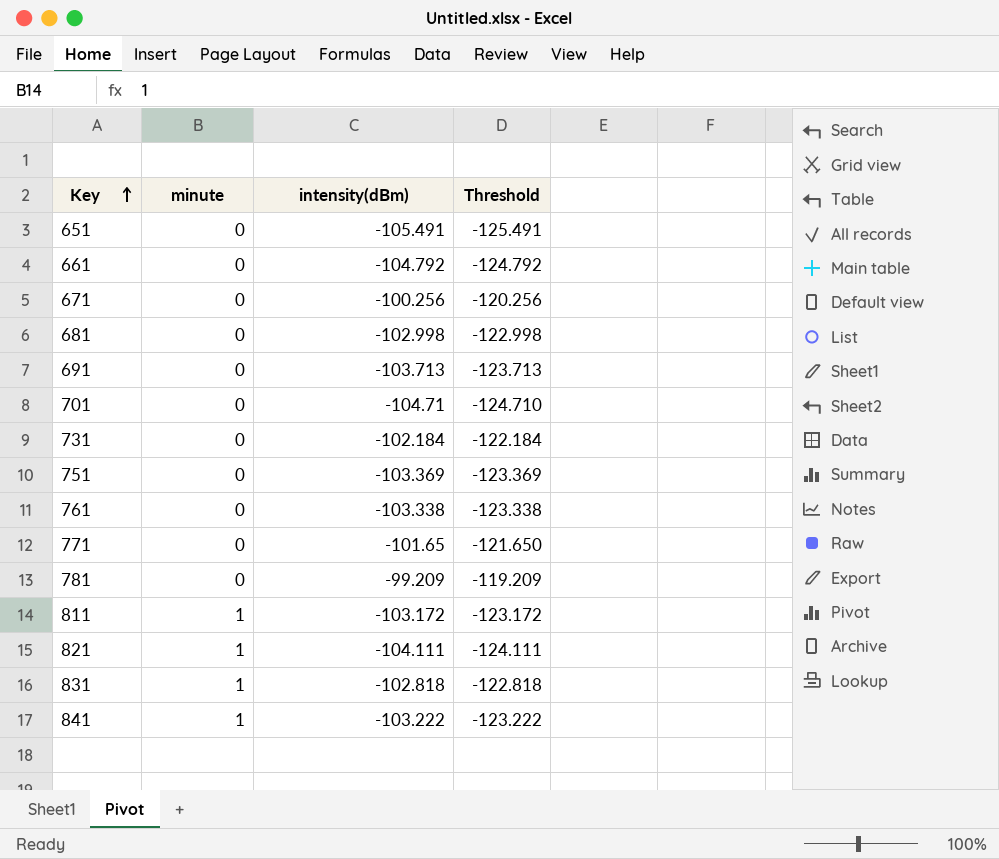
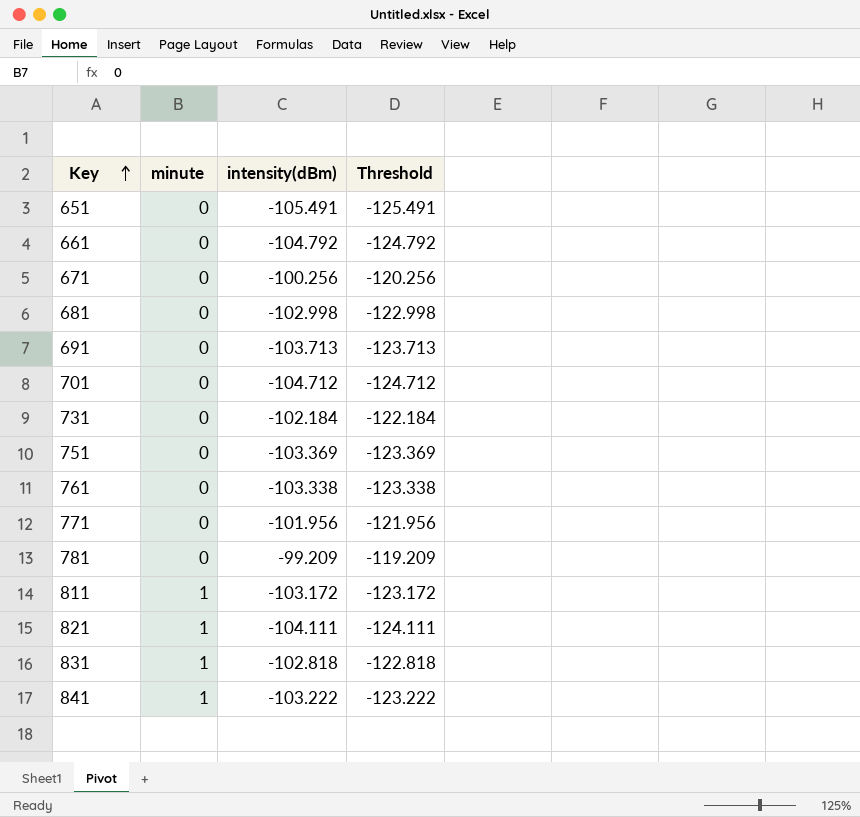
701 | intensity(dBm): -104.71 -> -104.712
701 | Threshold: -124.710 -> -124.712
771 | intensity(dBm): -101.65 -> -101.956
771 | Threshold: -121.650 -> -121.956

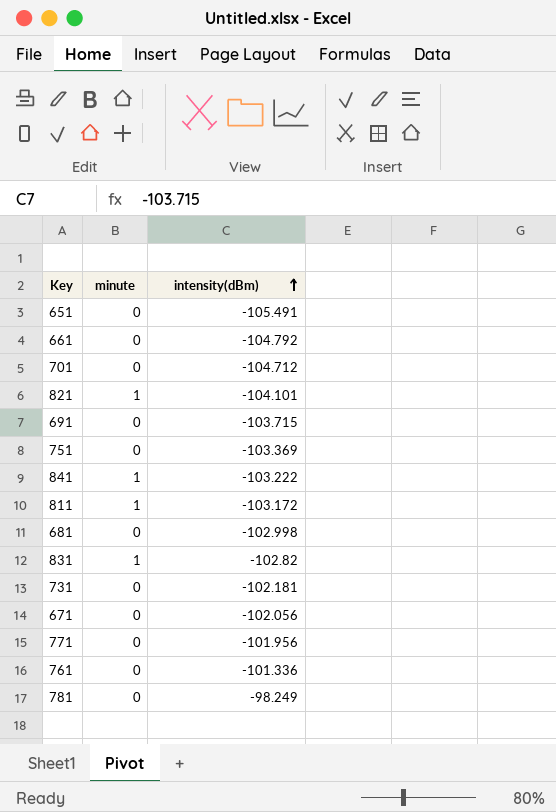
row order: Key ascending -> intensity(dBm) ascending
column Threshold | formula: [intensity(dBm)] - 20 -> none
821 | intensity(dBm): -104.111 -> -104.101
691 | intensity(dBm): -103.713 -> -103.715
831 | intensity(dBm): -102.818 -> -102.82
731 | intensity(dBm): -102.184 -> -102.181
671 | intensity(dBm): -100.256 -> -102.056
761 | intensity(dBm): -103.338 -> -101.336
781 | intensity(dBm): -99.209 -> -98.249

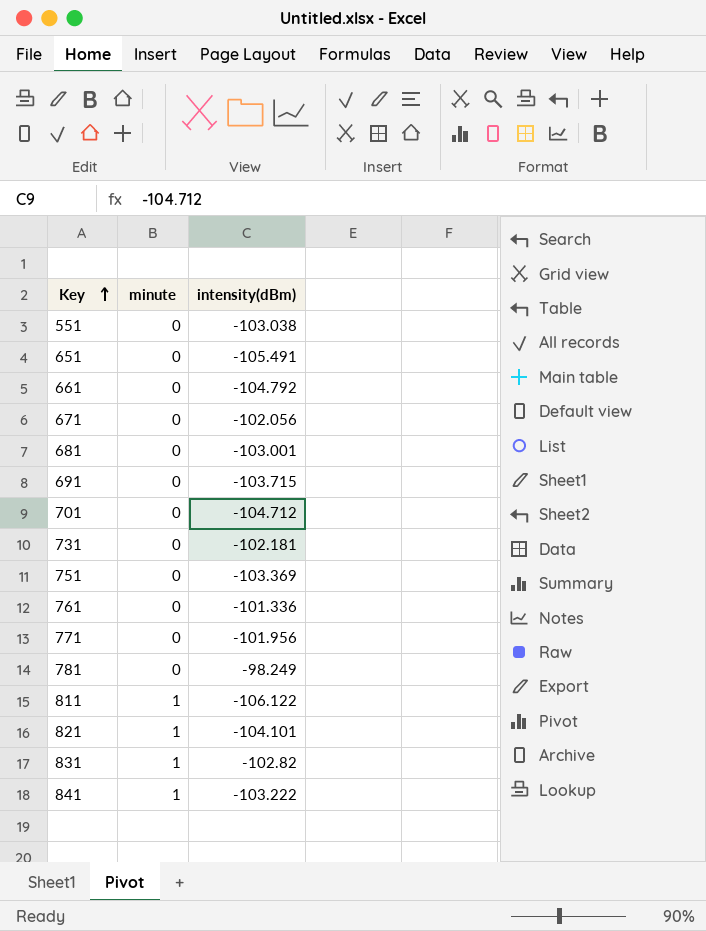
row order: intensity(dBm) ascending -> Key ascending
row 551: none -> 0 | -103.038
681 | intensity(dBm): -102.998 -> -103.001
811 | intensity(dBm): -103.172 -> -106.122

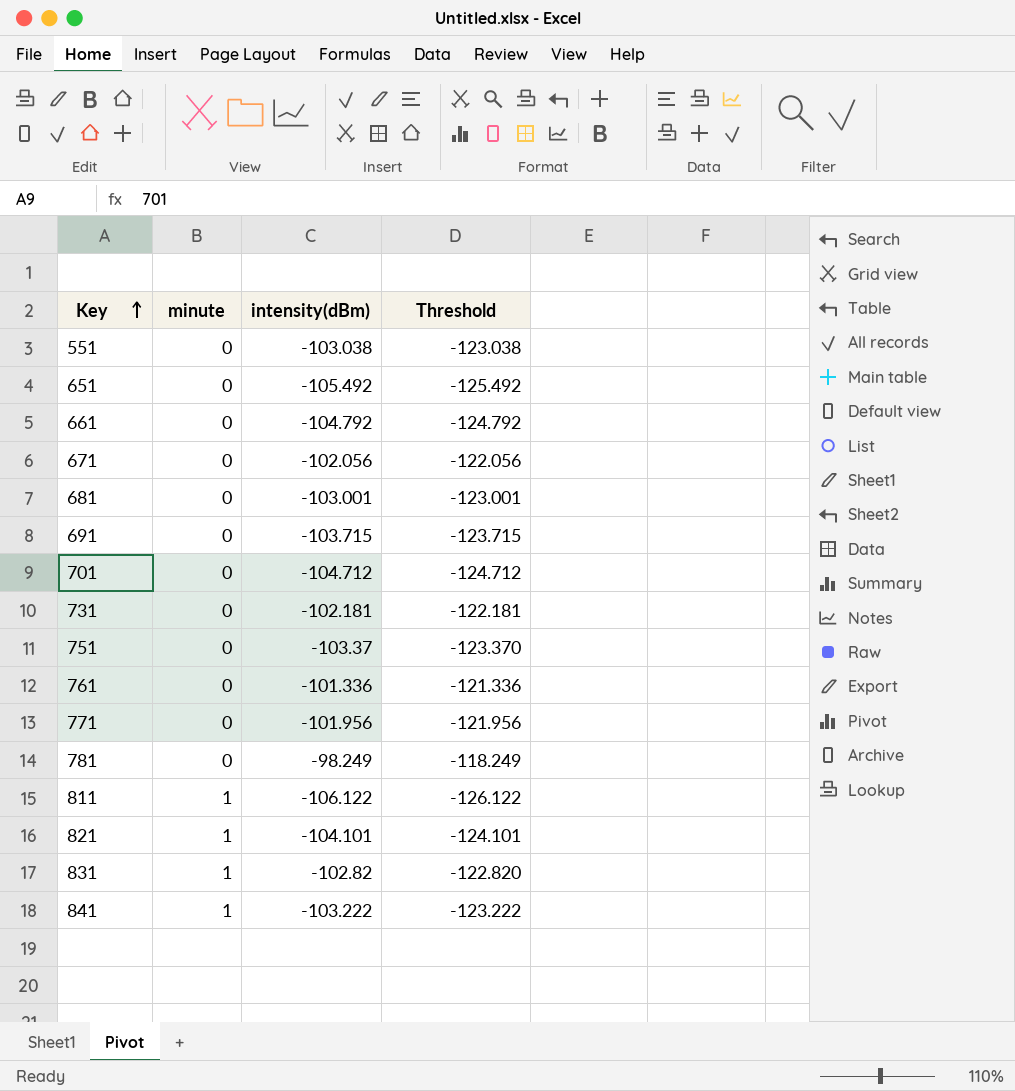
column Threshold | formula: none -> [intensity(dBm)] - 20
651 | intensity(dBm): -105.491 -> -105.492
751 | intensity(dBm): -103.369 -> -103.37

